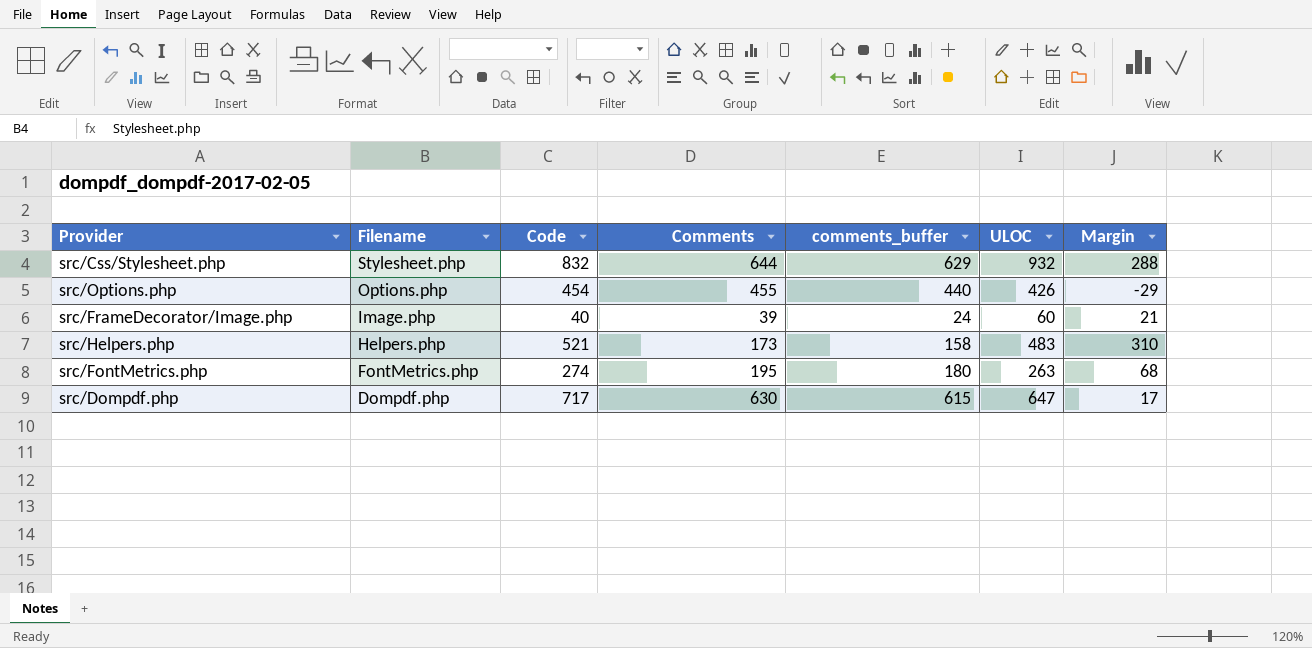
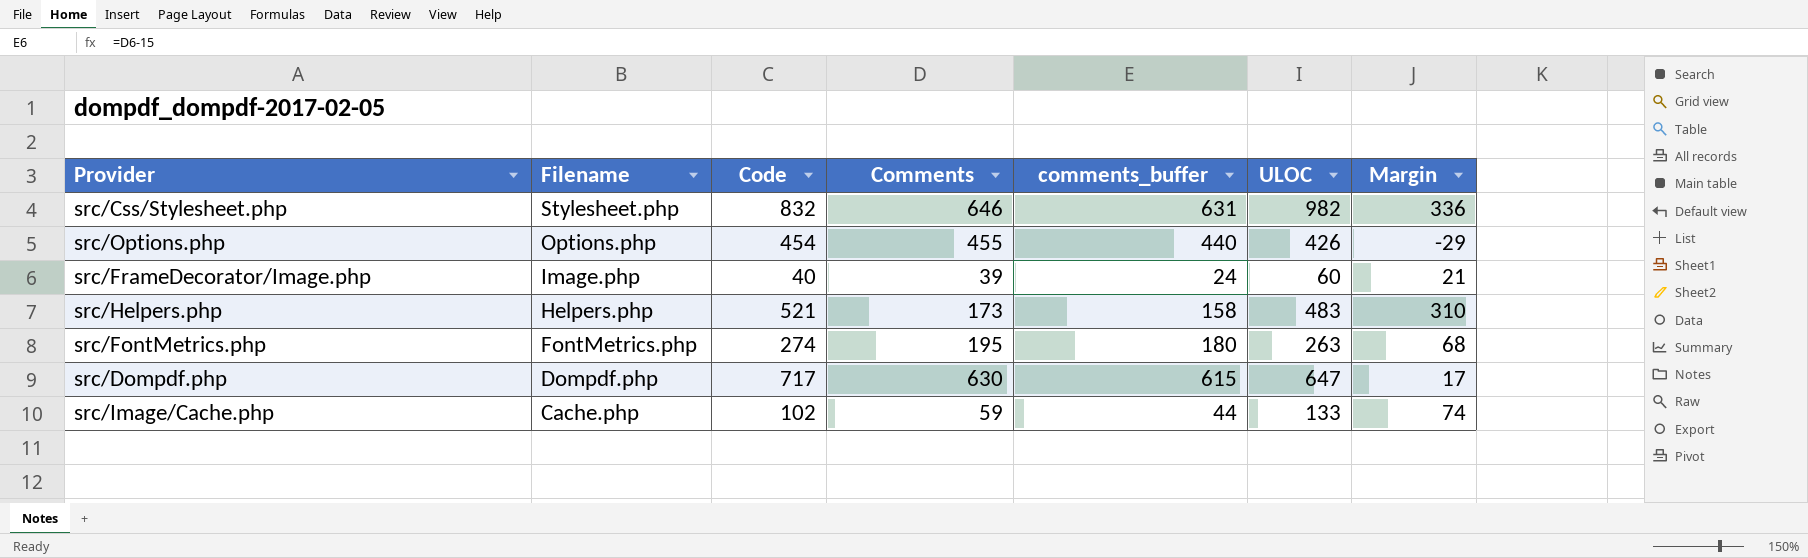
src/Css/Stylesheet.php | Comments: 644 -> 646
src/Css/Stylesheet.php | comments_buffer: 629 -> 631
src/Css/Stylesheet.php | ULOC: 932 -> 982
src/Css/Stylesheet.php | Margin: 288 -> 336
row src/Image/Cache.php: none -> Cache.php | 102 | 59 | 44 | 133 | 74

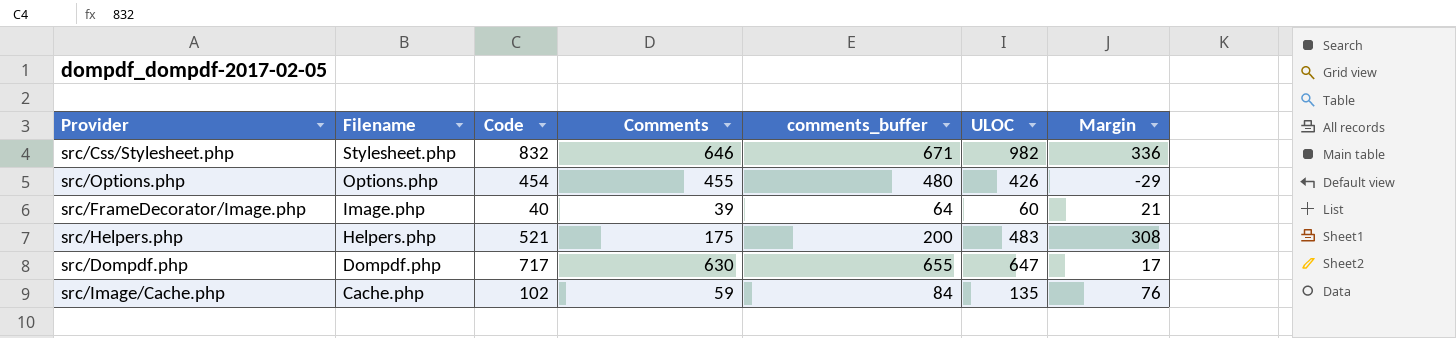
column comments_buffer | formula: [Comments] - 15 -> [Comments] + 25
row src/FontMetrics.php: FontMetrics.php | 274 | 195 | 180 | 263 | 68 -> none
src/Helpers.php | Comments: 173 -> 175
src/Helpers.php | Margin: 310 -> 308
src/Image/Cache.php | ULOC: 133 -> 135
src/Image/Cache.php | Margin: 74 -> 76

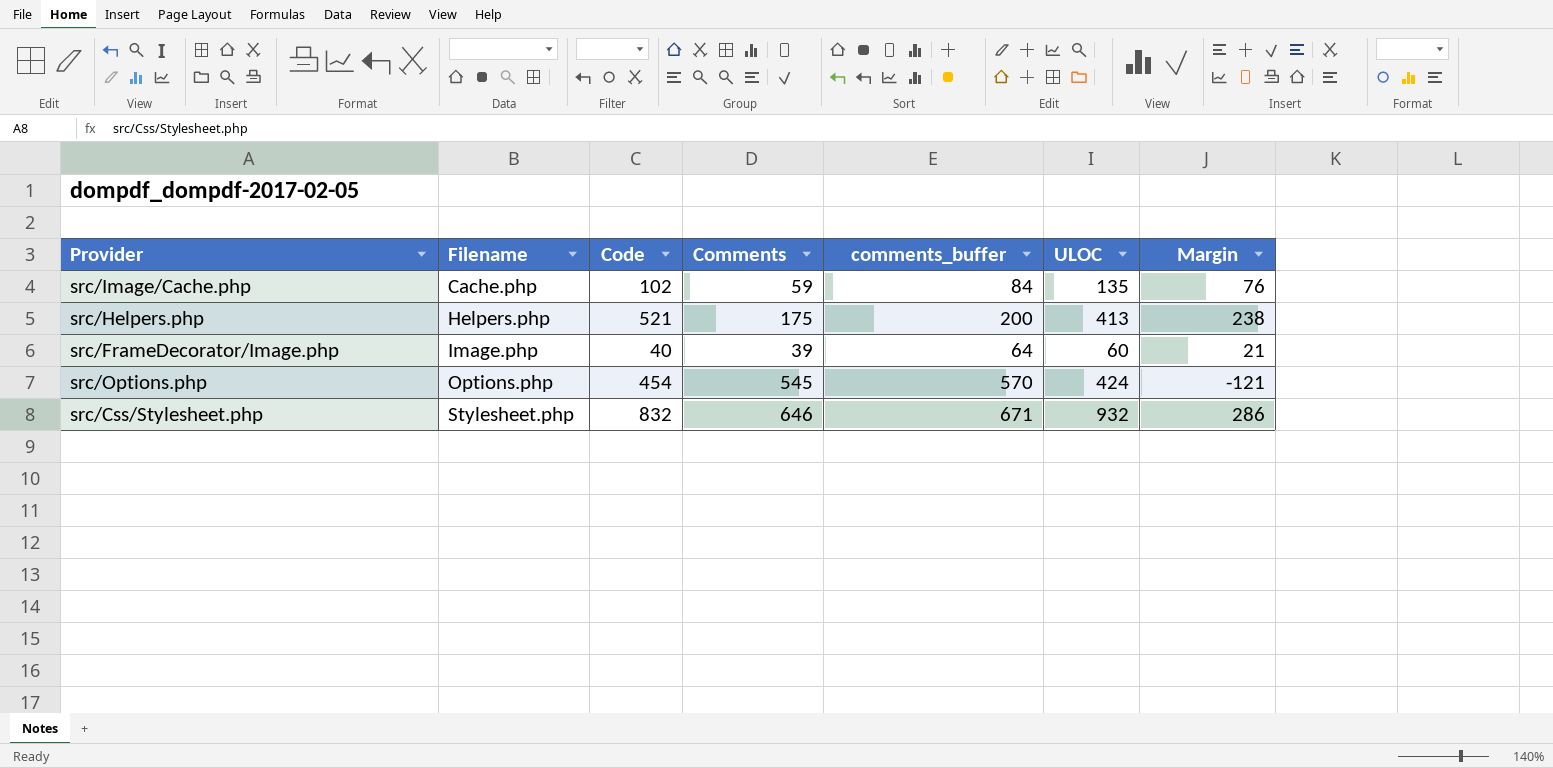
row order: Filename descending -> Filename ascending
row src/Dompdf.php: Dompdf.php | 717 | 630 | 655 | 647 | 17 -> none
src/Helpers.php | ULOC: 483 -> 413
src/Helpers.php | Margin: 308 -> 238
src/Options.php | Comments: 455 -> 545
src/Options.php | comments_buffer: 480 -> 570
src/Options.php | ULOC: 426 -> 424
src/Options.php | Margin: -29 -> -121
src/Css/Stylesheet.php | ULOC: 982 -> 932
src/Css/Stylesheet.php | Margin: 336 -> 286

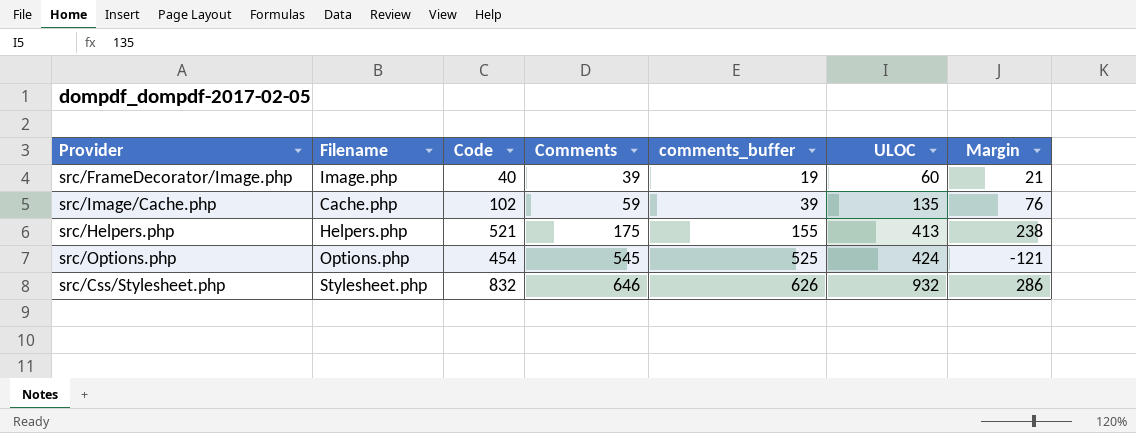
row order: Filename ascending -> Comments ascending
column comments_buffer | formula: [Comments] + 25 -> [Comments] - 20

